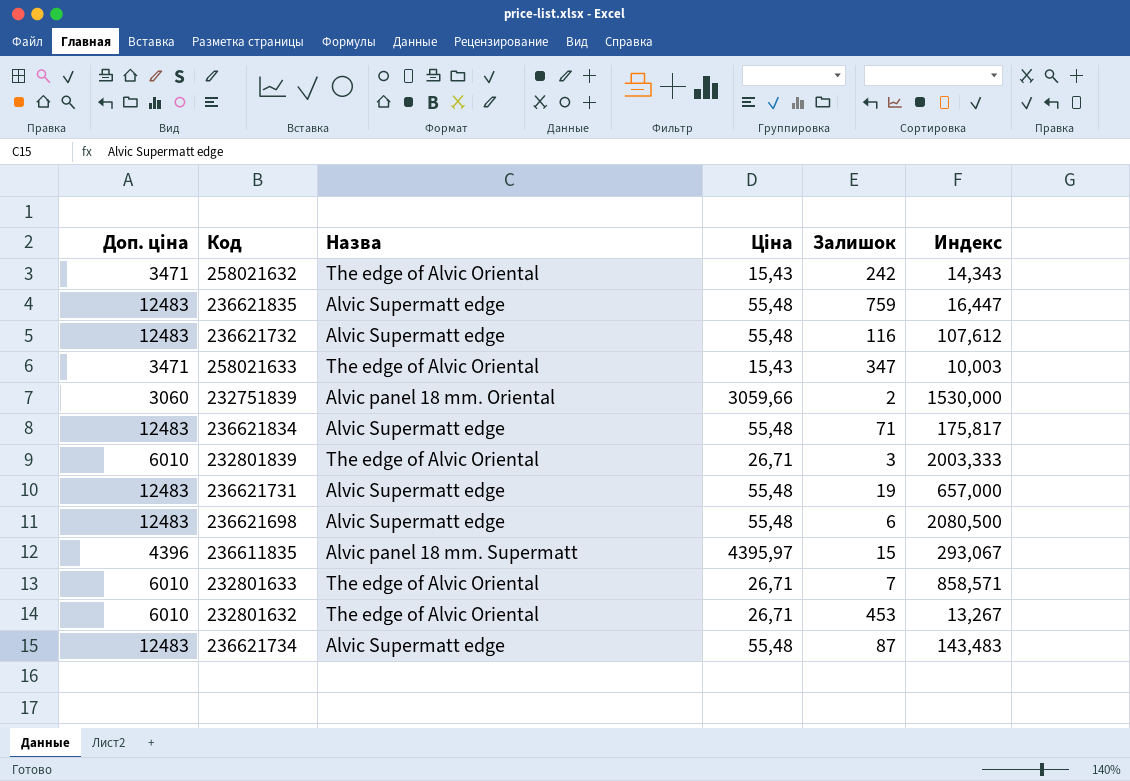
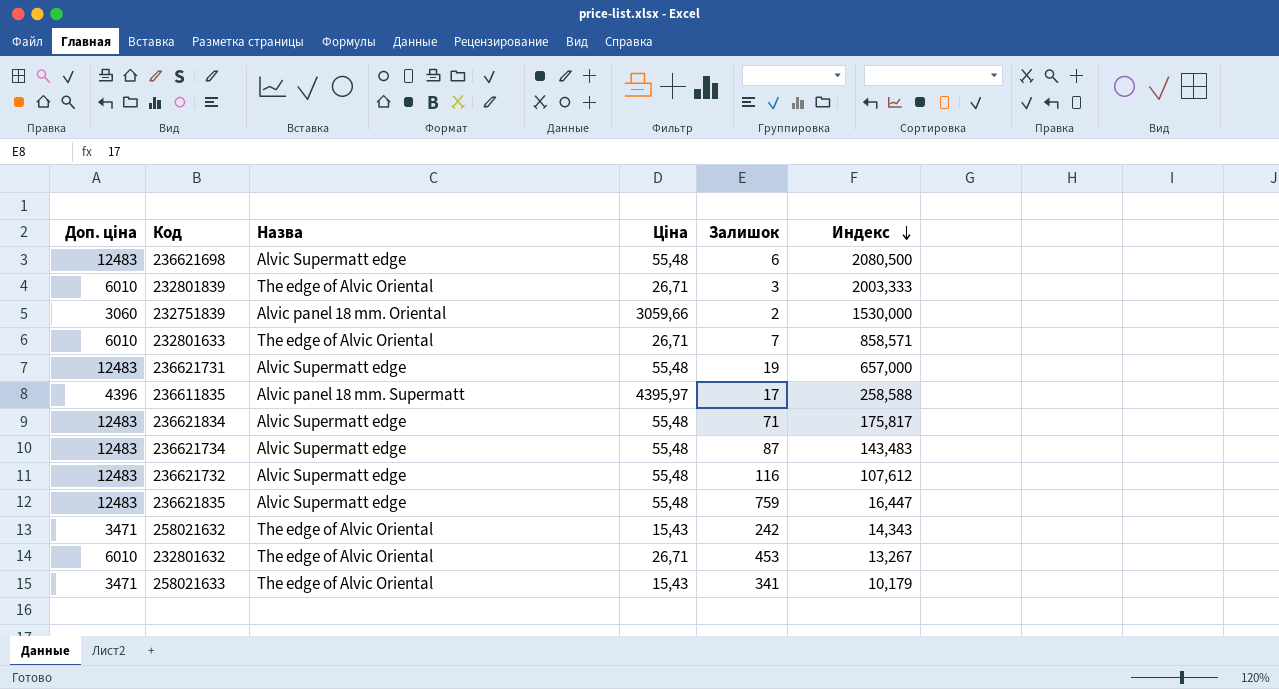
row order: none -> Индекс descending
236611835 | Залишок: 15 -> 17
236611835 | Индекс: 293,067 -> 258,588
258021633 | Залишок: 347 -> 341
258021633 | Индекс: 10,003 -> 10,179

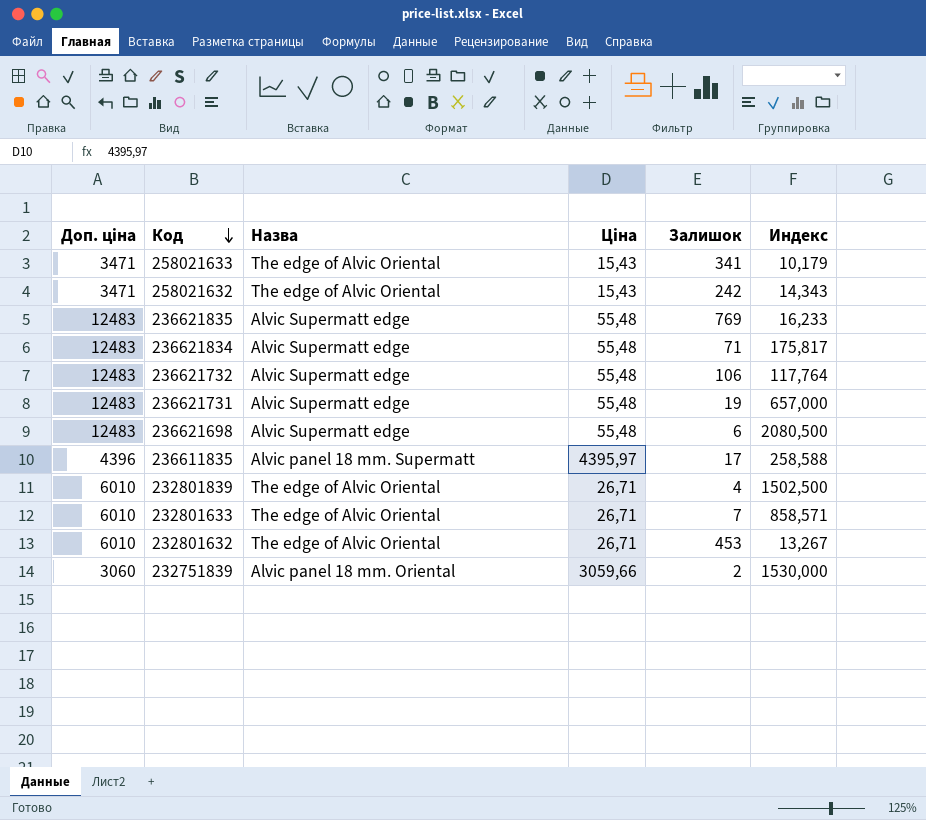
row order: Индекс descending -> Код descending
row 236621734: 12483 | Alvic Supermatt edge | 55,48 | 87 | 143,483 -> none
236621835 | Залишок: 759 -> 769
236621835 | Индекс: 16,447 -> 16,233
236621732 | Залишок: 116 -> 106
236621732 | Индекс: 107,612 -> 117,764
232801839 | Залишок: 3 -> 4
232801839 | Индекс: 2003,333 -> 1502,500

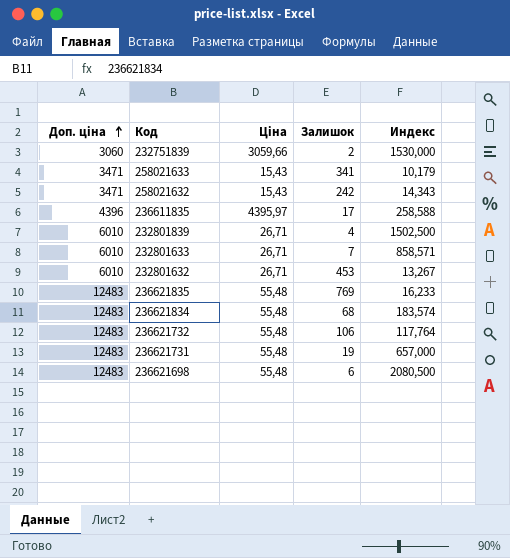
row order: Код descending -> Доп. ціна ascending
column Назва | position: 3 -> none
236621834 | Залишок: 71 -> 68
236621834 | Индекс: 175,817 -> 183,574

